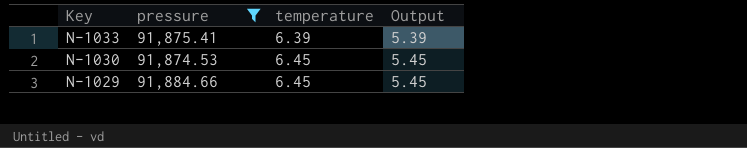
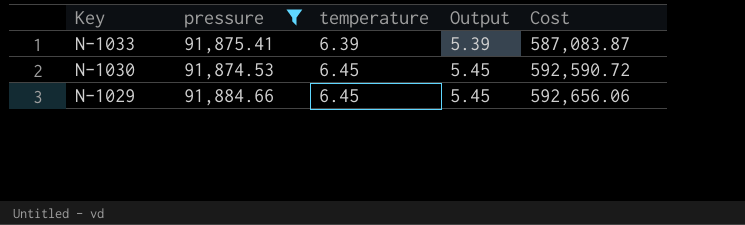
column Cost | formula: none -> [pressure] * [temperature]

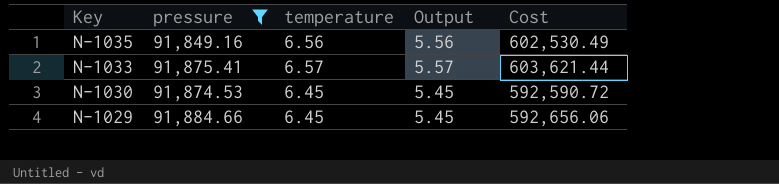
row N-1035: none -> 91,849.16 | 6.56 | 5.56 | 602,530.49
N-1033 | temperature: 6.39 -> 6.57
N-1033 | Output: 5.39 -> 5.57
N-1033 | Cost: 587,083.87 -> 603,621.44

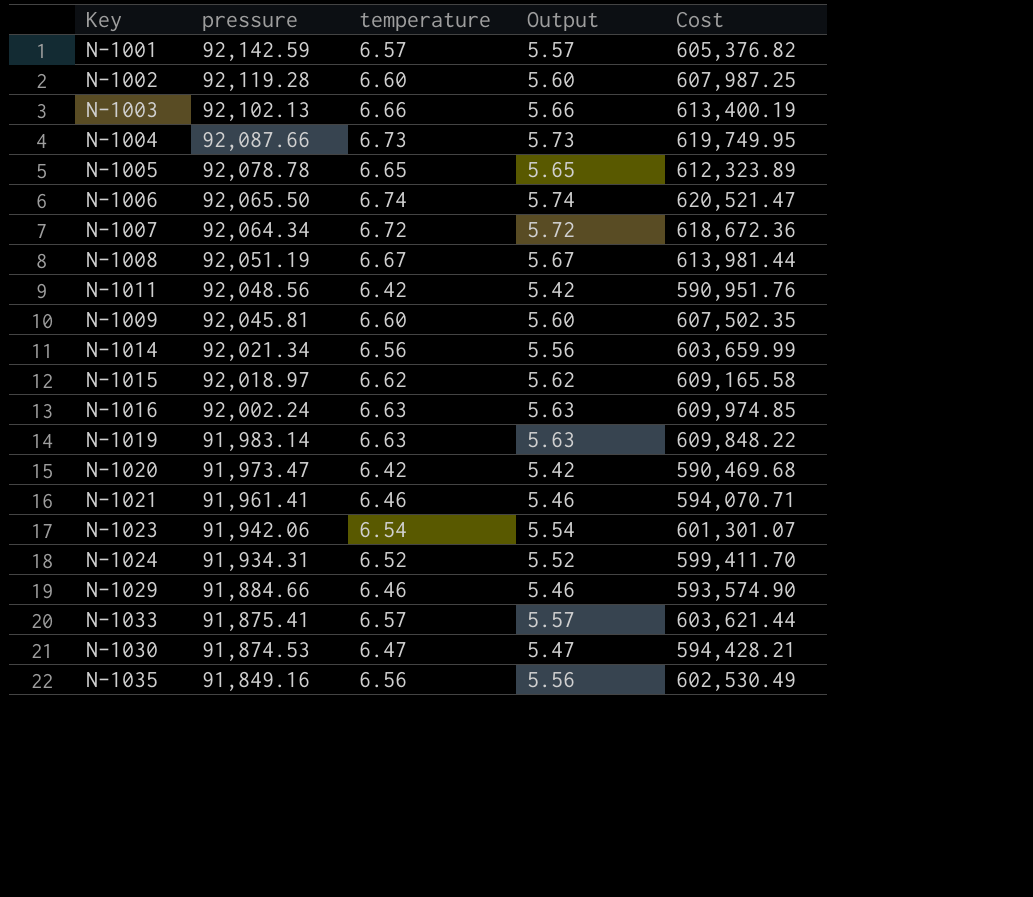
filter: pressure <= 91,884.66 -> none
row order: Key descending -> pressure descending
N-1029 | temperature: 6.45 -> 6.46
N-1029 | Output: 5.45 -> 5.46
N-1029 | Cost: 592,656.06 -> 593,574.90
N-1030 | temperature: 6.45 -> 6.47
N-1030 | Output: 5.45 -> 5.47
N-1030 | Cost: 592,590.72 -> 594,428.21

